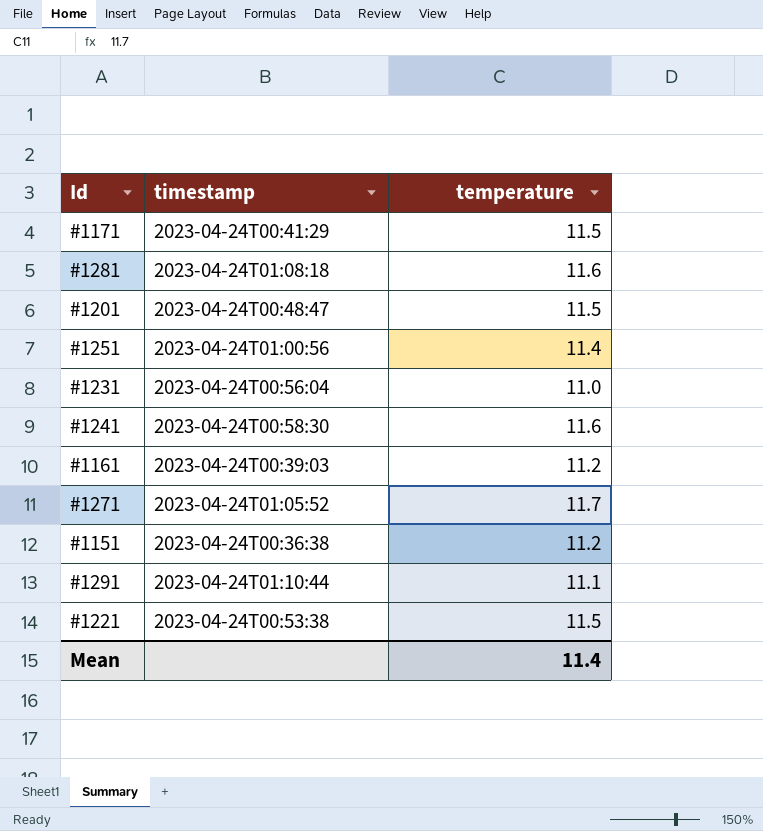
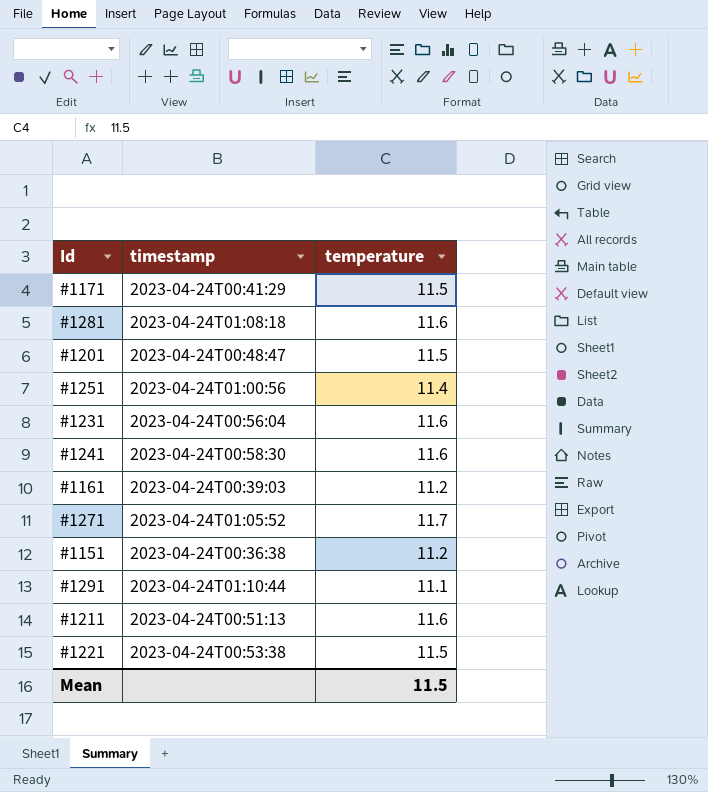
#1231 | temperature: 11.0 -> 11.6
row #1211: none -> 2023-04-24T00:51:13 | 11.6
Mean | temperature: 11.4 -> 11.5

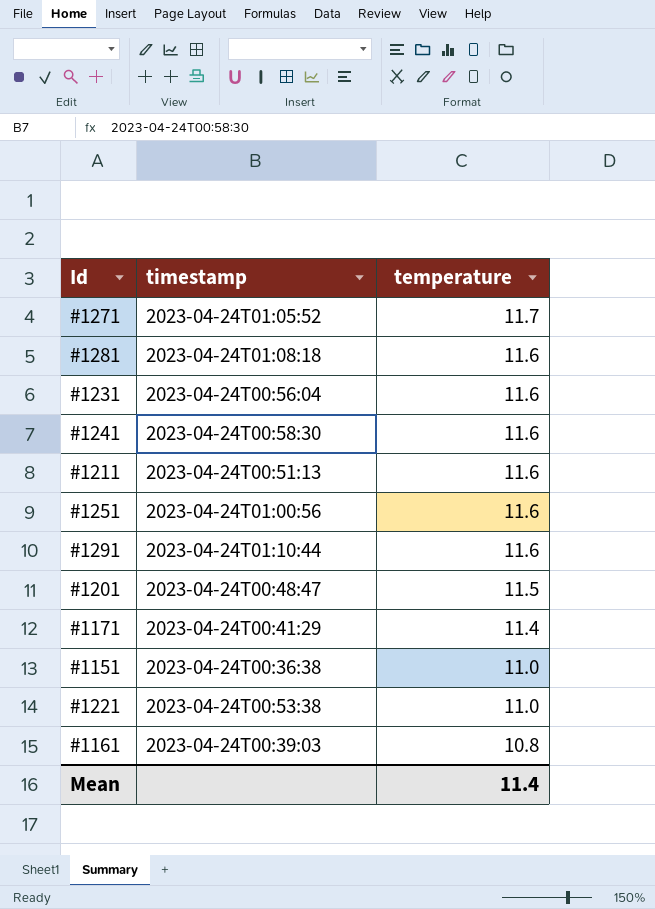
row order: none -> temperature descending
#1251 | temperature: 11.4 -> 11.6
#1291 | temperature: 11.1 -> 11.6
#1171 | temperature: 11.5 -> 11.4
#1151 | temperature: 11.2 -> 11.0
#1221 | temperature: 11.5 -> 11.0
#1161 | temperature: 11.2 -> 10.8
Mean | temperature: 11.5 -> 11.4

